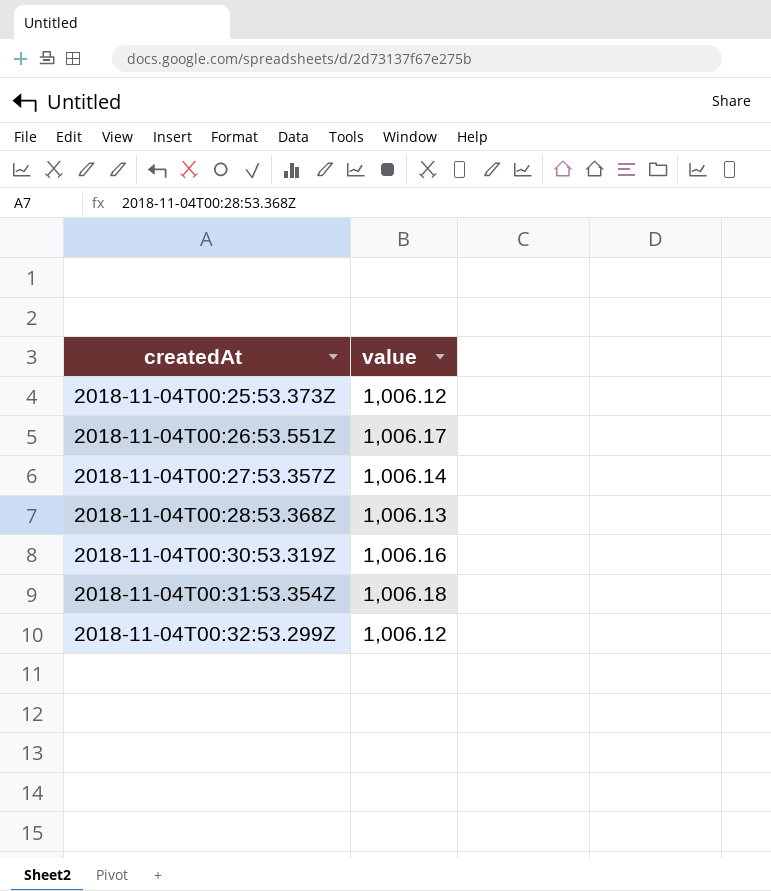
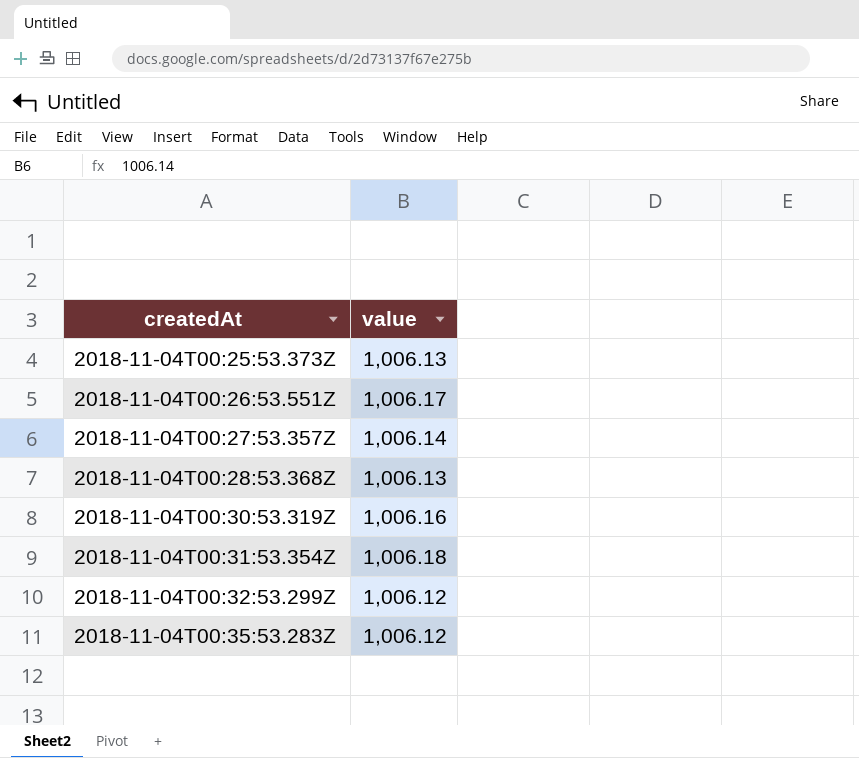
2018-11-04T00:25:53.373Z | value: 1,006.12 -> 1,006.13
row 2018-11-04T00:35:53.283Z: none -> 1,006.12

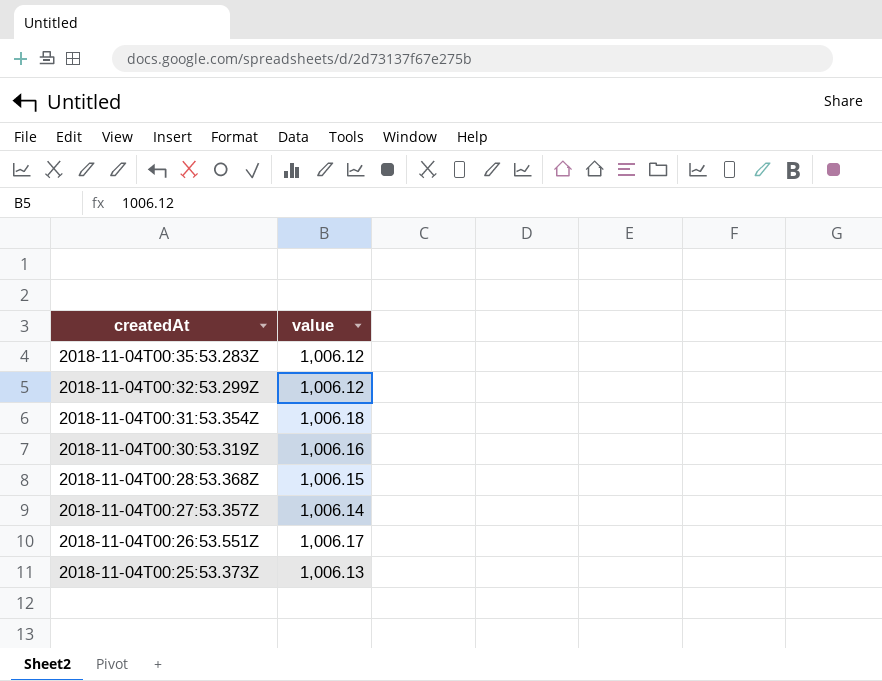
row order: createdAt ascending -> createdAt descending
2018-11-04T00:28:53.368Z | value: 1,006.13 -> 1,006.15

